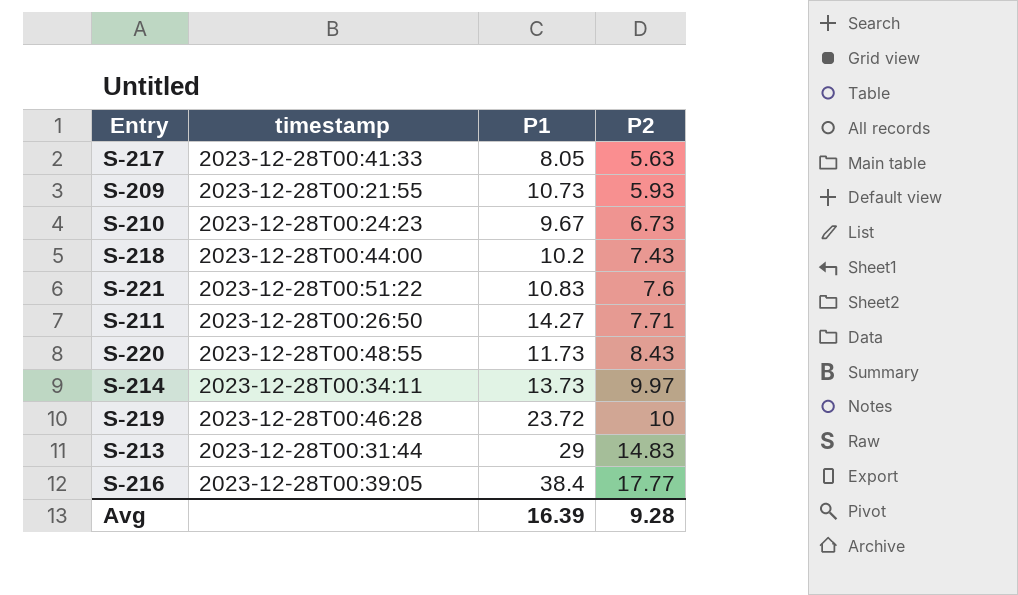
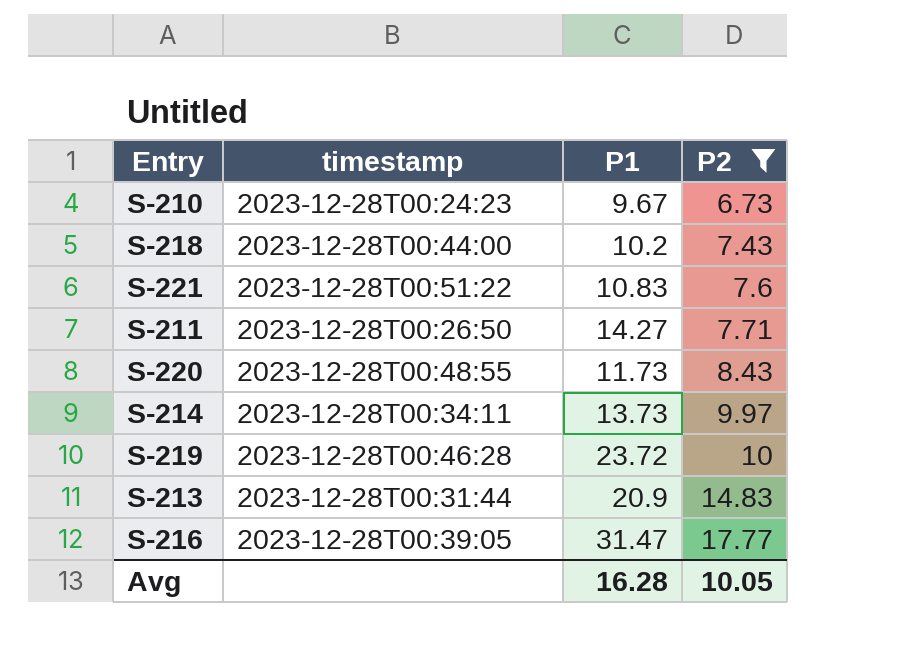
filter: none -> P2 >= 6.73
S-213 | P1: 29 -> 20.9
S-216 | P1: 38.4 -> 31.47
Avg | P1: 16.39 -> 16.28
Avg | P2: 9.28 -> 10.05

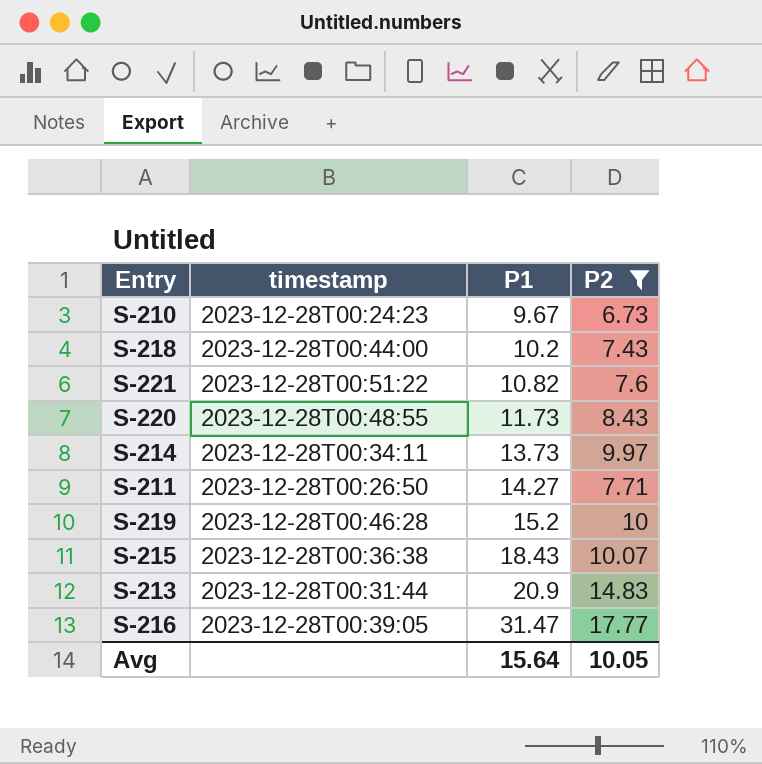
row order: P2 ascending -> P1 ascending
S-221 | P1: 10.83 -> 10.82
S-219 | P1: 23.72 -> 15.2
row S-215: none -> 2023-12-28T00:36:38 | 18.43 | 10.07
Avg | P1: 16.28 -> 15.64

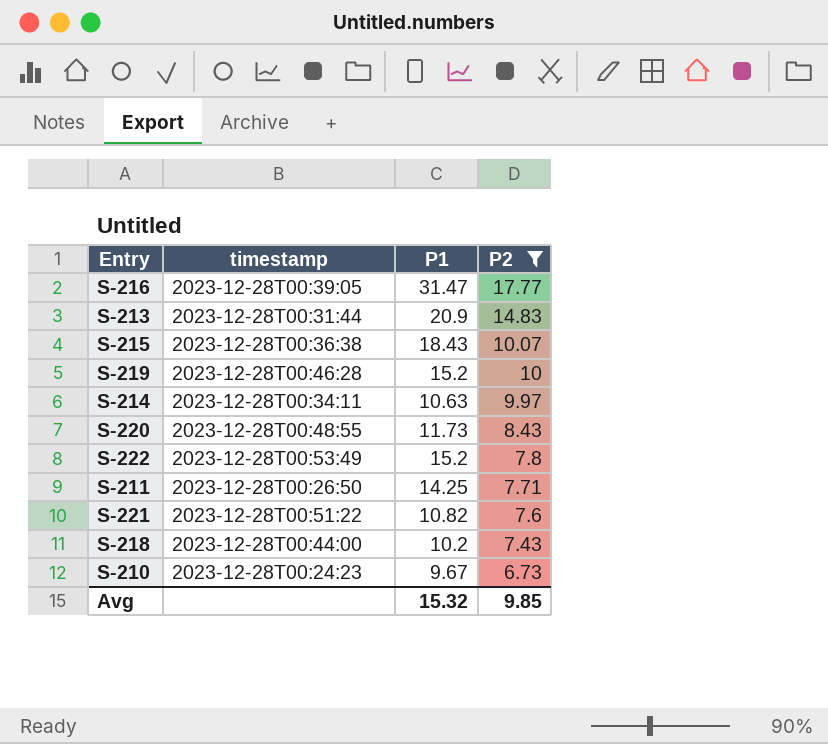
row order: P1 ascending -> P2 descending
S-214 | P1: 13.73 -> 10.63
row S-222: none -> 2023-12-28T00:53:49 | 15.2 | 7.8
S-211 | P1: 14.27 -> 14.25
Avg | P1: 15.64 -> 15.32
Avg | P2: 10.05 -> 9.85

